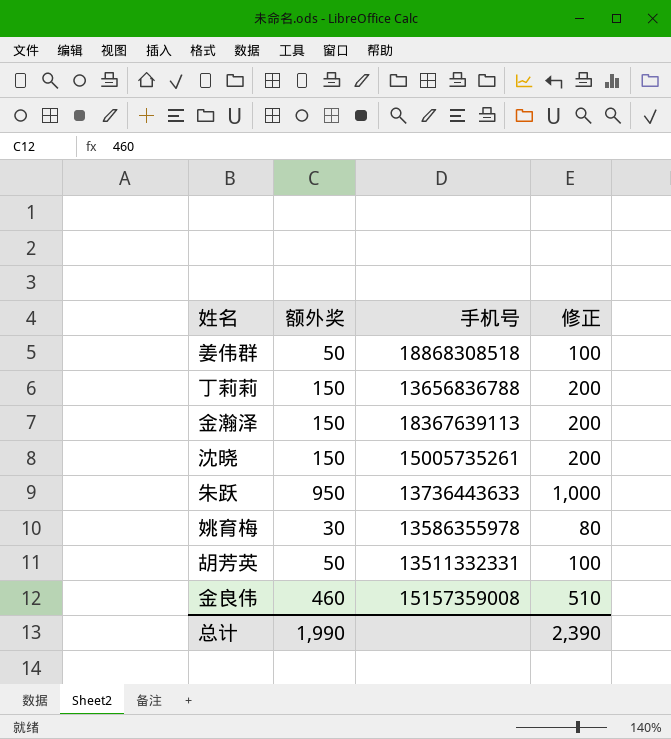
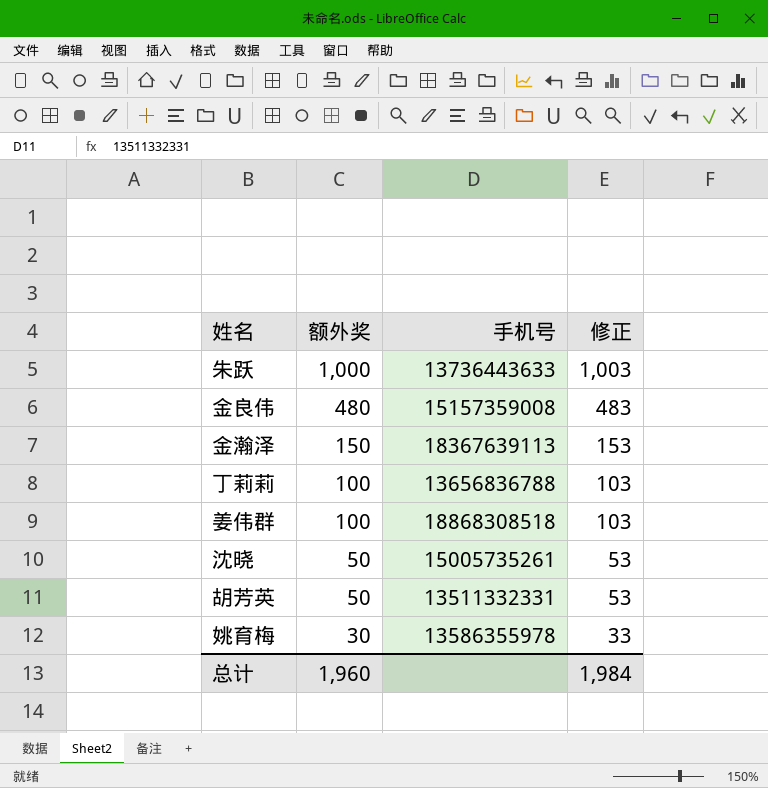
row order: none -> 额外奖 descending
column 修正 | formula: [额外奖] + 50 -> [额外奖] + 3
朱跃 | 额外奖: 950 -> 1,000
金良伟 | 额外奖: 460 -> 480
丁莉莉 | 额外奖: 150 -> 100
姜伟群 | 额外奖: 50 -> 100
沈晓 | 额外奖: 150 -> 50
总计 | 额外奖: 1,990 -> 1,960
总计 | 修正: 2,390 -> 1,984

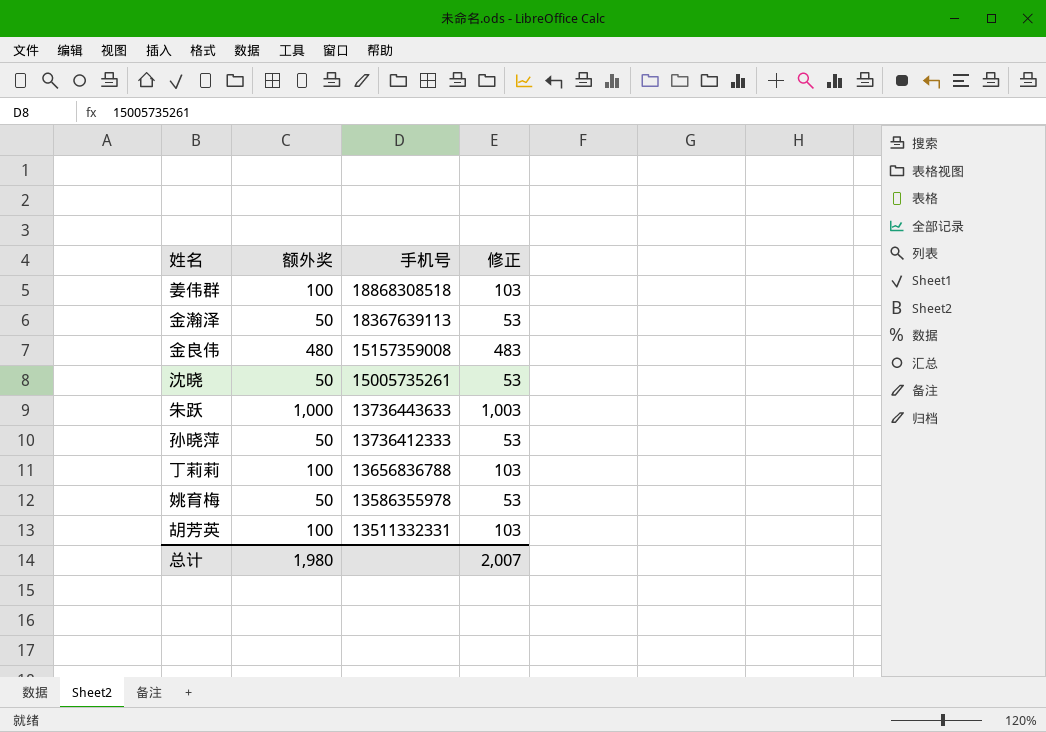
row order: 额外奖 descending -> 手机号 descending
金瀚泽 | 额外奖: 150 -> 50
金瀚泽 | 修正: 153 -> 53
row 孙晓萍: none -> 50 | 13736412333 | 53
姚育梅 | 额外奖: 30 -> 50
姚育梅 | 修正: 33 -> 53
胡芳英 | 额外奖: 50 -> 100
胡芳英 | 修正: 53 -> 103
总计 | 额外奖: 1,960 -> 1,980
总计 | 修正: 1,984 -> 2,007

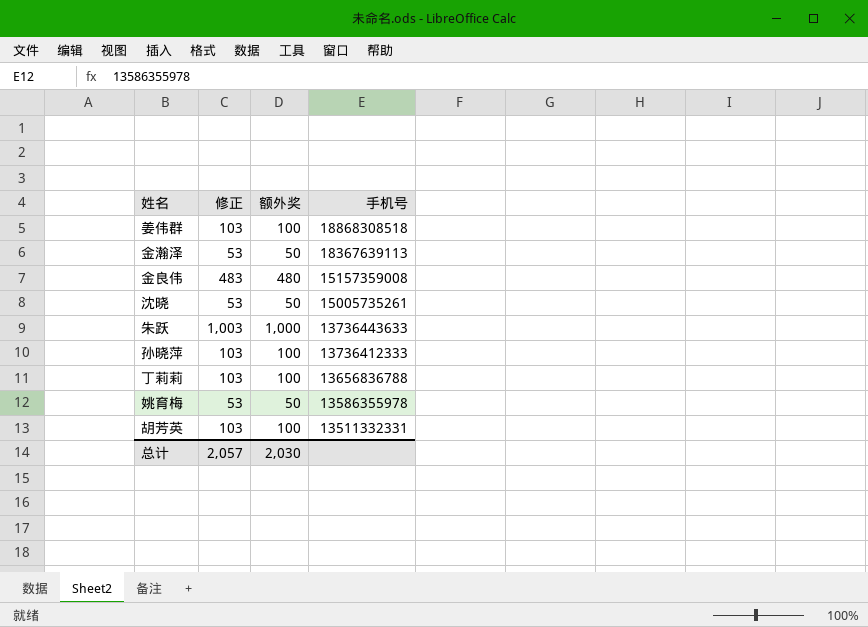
column 修正 | position: 4 -> 2
孙晓萍 | 修正: 53 -> 103
孙晓萍 | 额外奖: 50 -> 100
总计 | 修正: 2,007 -> 2,057
总计 | 额外奖: 1,980 -> 2,030

